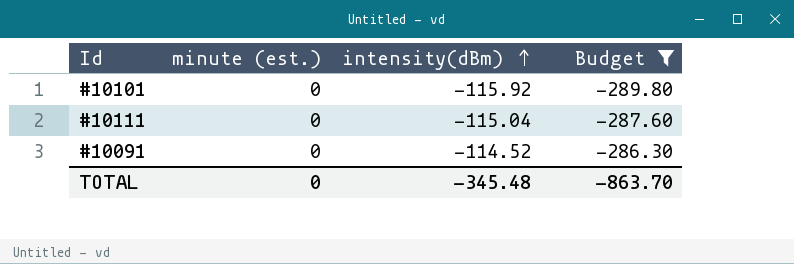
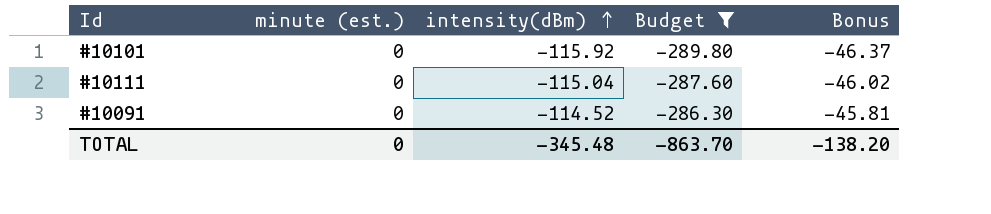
column Bonus | formula: none -> [intensity(dBm)] * 0.4

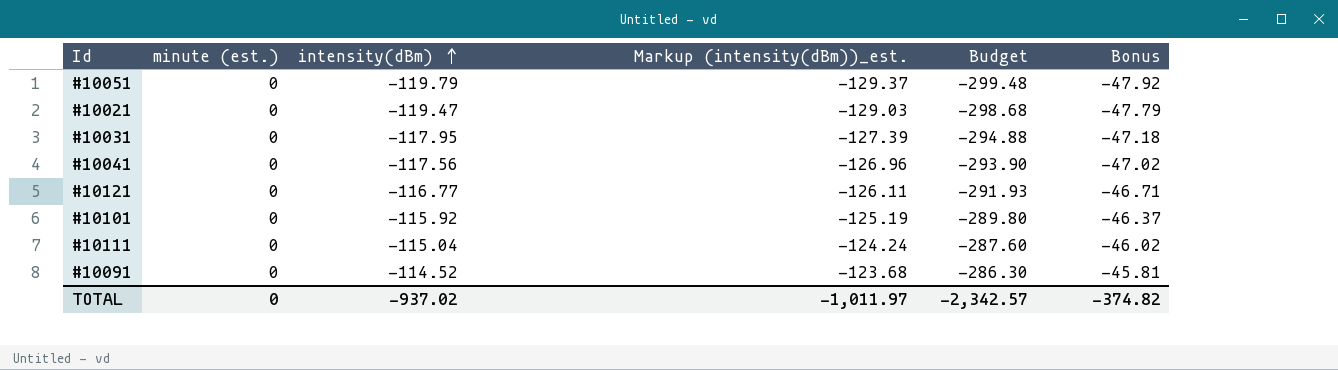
filter: Budget >= -289.80 -> none
column Markup (intensity(dBm))_est. | formula: none -> [intensity(dBm)] * 1.08
TOTAL | intensity(dBm): -345.48 -> -937.02
TOTAL | Budget: -863.70 -> -2,342.57
TOTAL | Bonus: -138.20 -> -374.82

